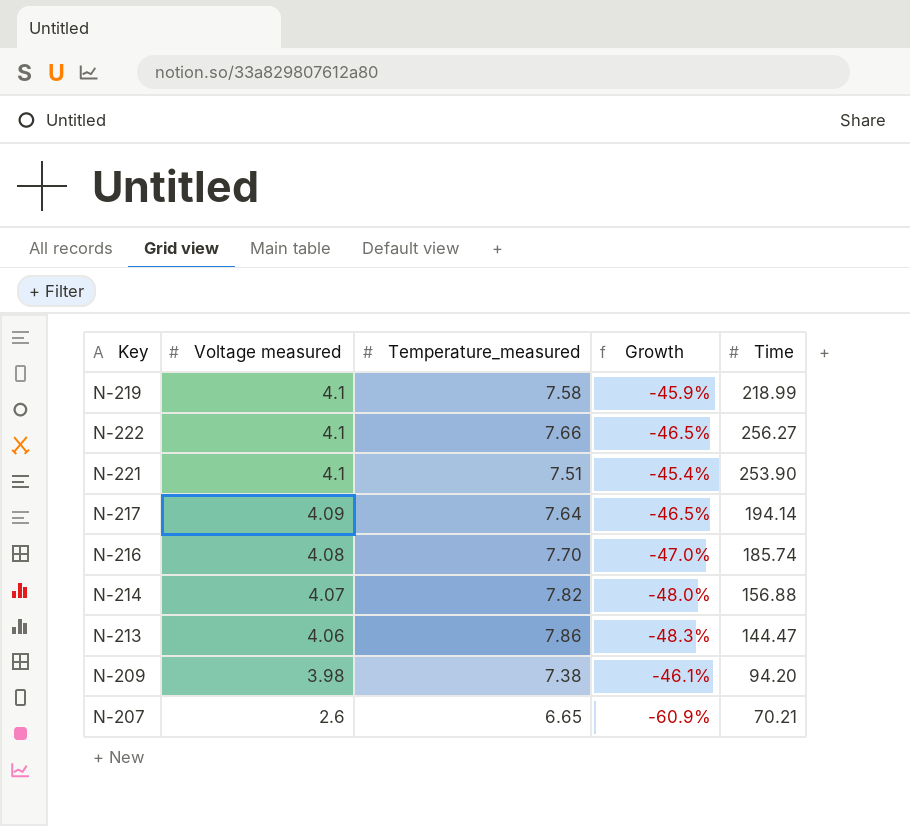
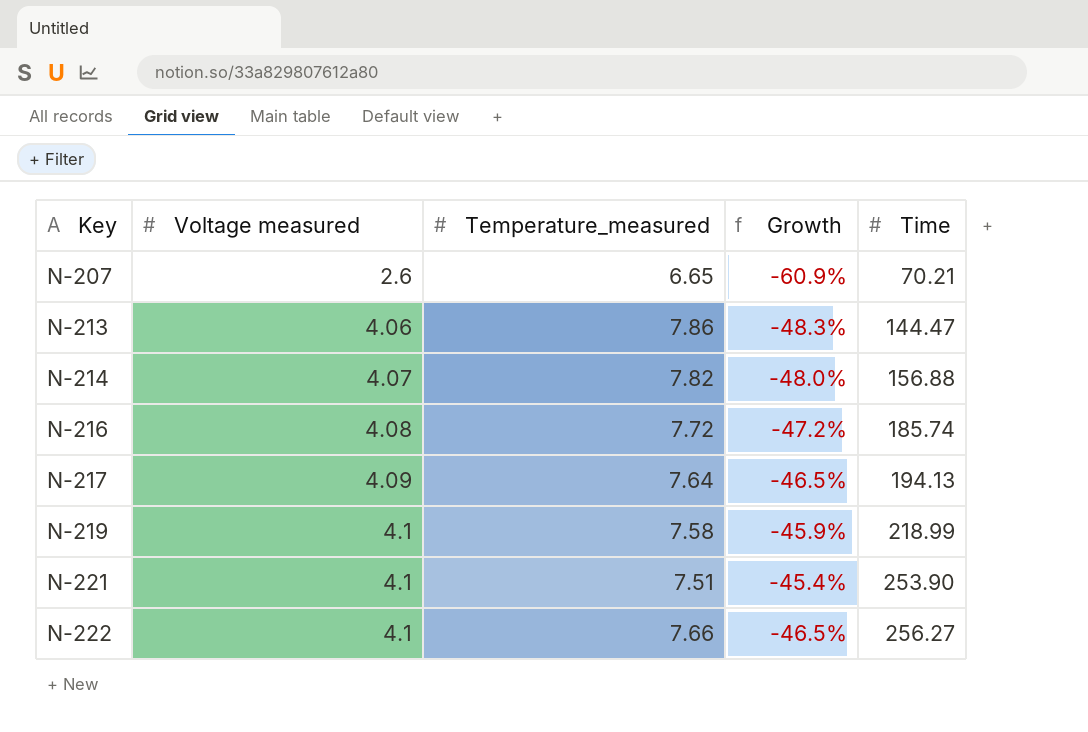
row order: Voltage measured descending -> Key ascending
row N-209: 3.98 | 7.38 | -46.1% | 94.20 -> none
N-216 | Temperature_measured: 7.70 -> 7.72
N-216 | Growth: -47.0% -> -47.2%
N-217 | Time: 194.14 -> 194.13

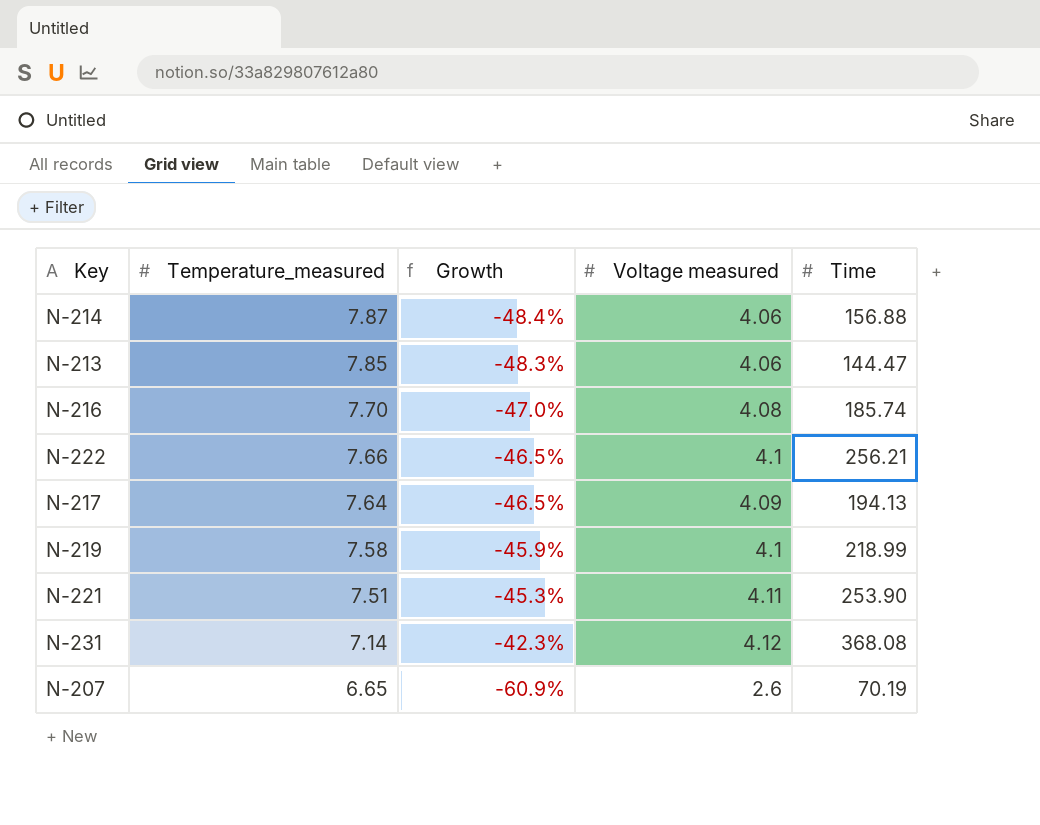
row order: Key ascending -> Temperature_measured descending
column Voltage measured | position: 2 -> 4
N-214 | Temperature_measured: 7.82 -> 7.87
N-214 | Growth: -48.0% -> -48.4%
N-214 | Voltage measured: 4.07 -> 4.06
N-213 | Temperature_measured: 7.86 -> 7.85
N-216 | Temperature_measured: 7.72 -> 7.70
N-216 | Growth: -47.2% -> -47.0%
N-222 | Time: 256.27 -> 256.21
N-221 | Growth: -45.4% -> -45.3%
N-221 | Voltage measured: 4.1 -> 4.11
row N-231: none -> 7.14 | -42.3% | 4.12 | 368.08
N-207 | Time: 70.21 -> 70.19

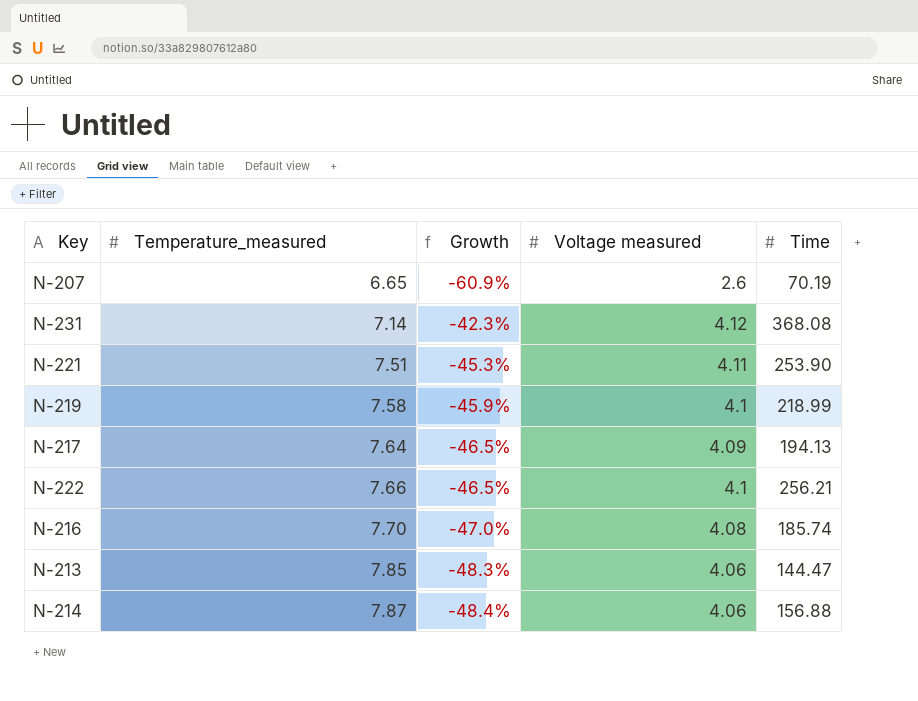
row order: Temperature_measured descending -> Temperature_measured ascending

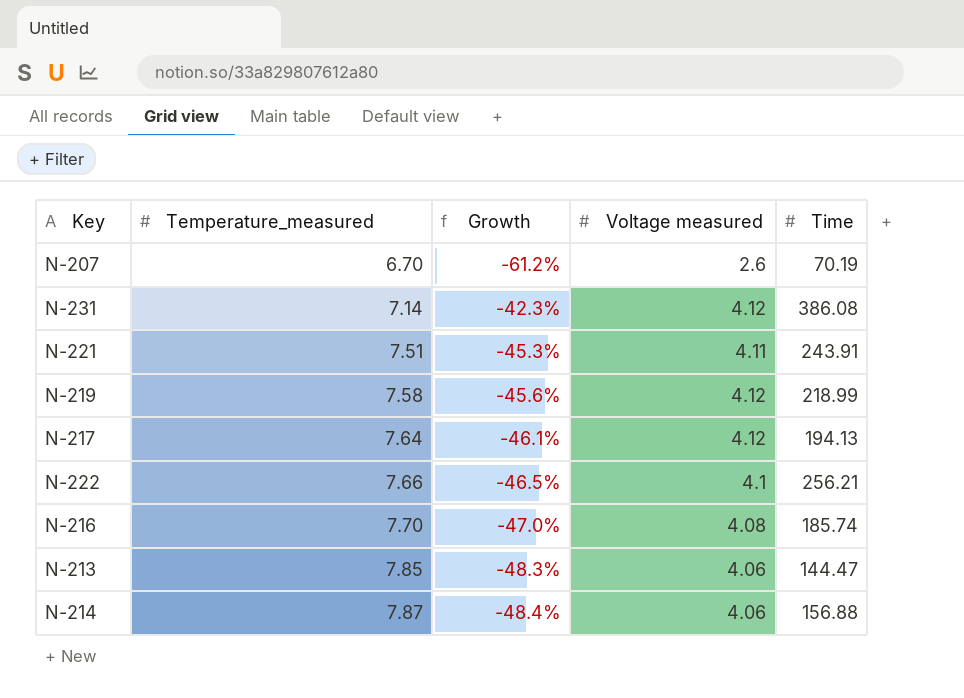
N-207 | Temperature_measured: 6.65 -> 6.70
N-207 | Growth: -60.9% -> -61.2%
N-231 | Time: 368.08 -> 386.08
N-221 | Time: 253.90 -> 243.91
N-219 | Growth: -45.9% -> -45.6%
N-219 | Voltage measured: 4.1 -> 4.12
N-217 | Growth: -46.5% -> -46.1%
N-217 | Voltage measured: 4.09 -> 4.12

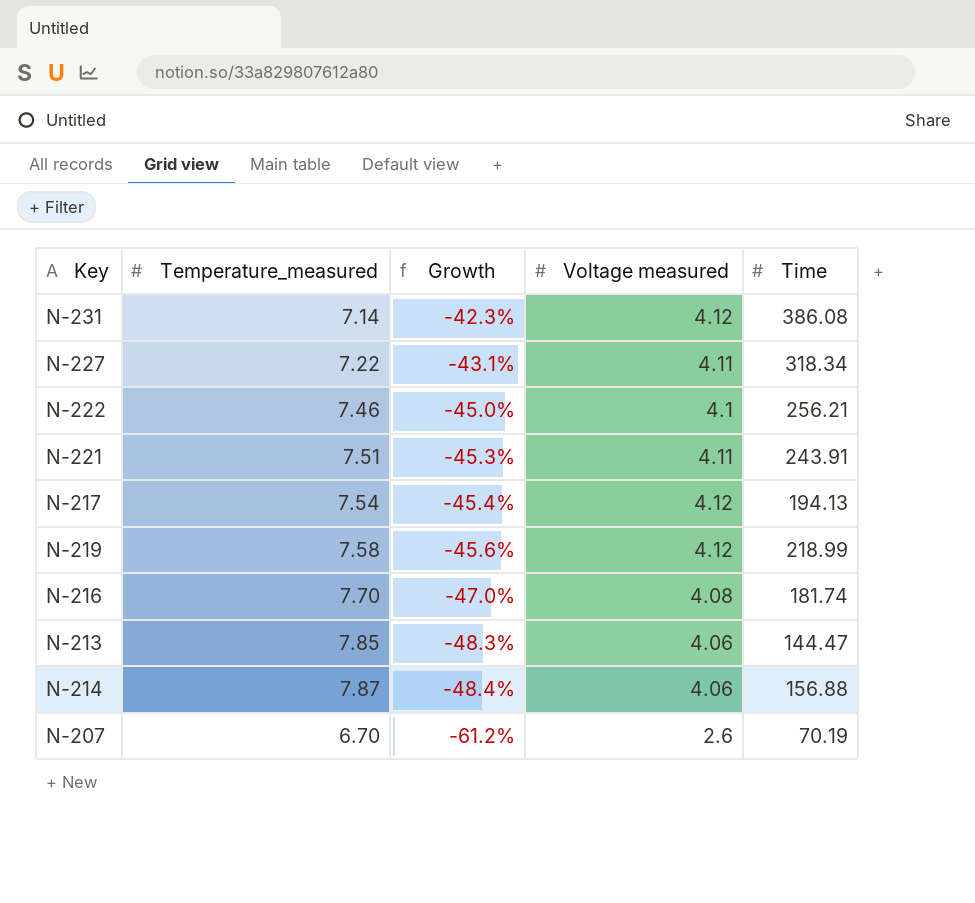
row order: Temperature_measured ascending -> Growth descending
row N-227: none -> 7.22 | -43.1% | 4.11 | 318.34
N-222 | Temperature_measured: 7.66 -> 7.46
N-222 | Growth: -46.5% -> -45.0%
N-217 | Temperature_measured: 7.64 -> 7.54
N-217 | Growth: -46.1% -> -45.4%
N-216 | Time: 185.74 -> 181.74

